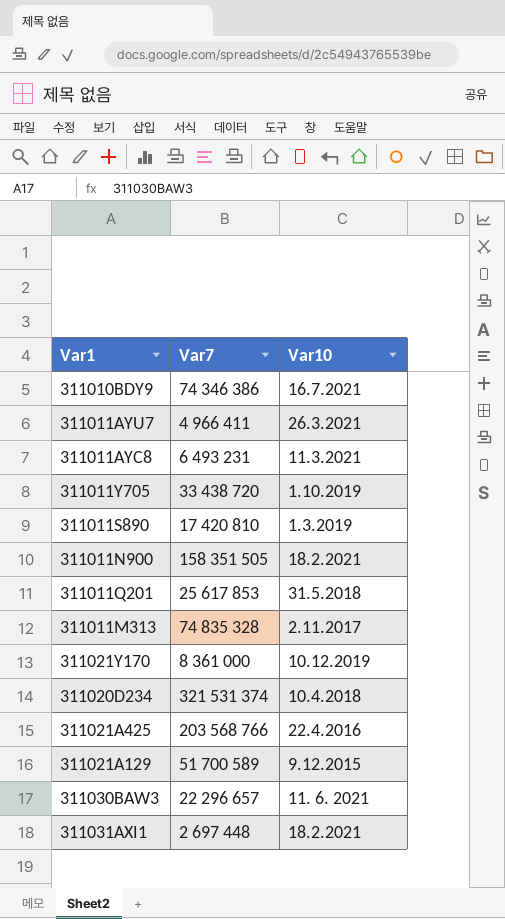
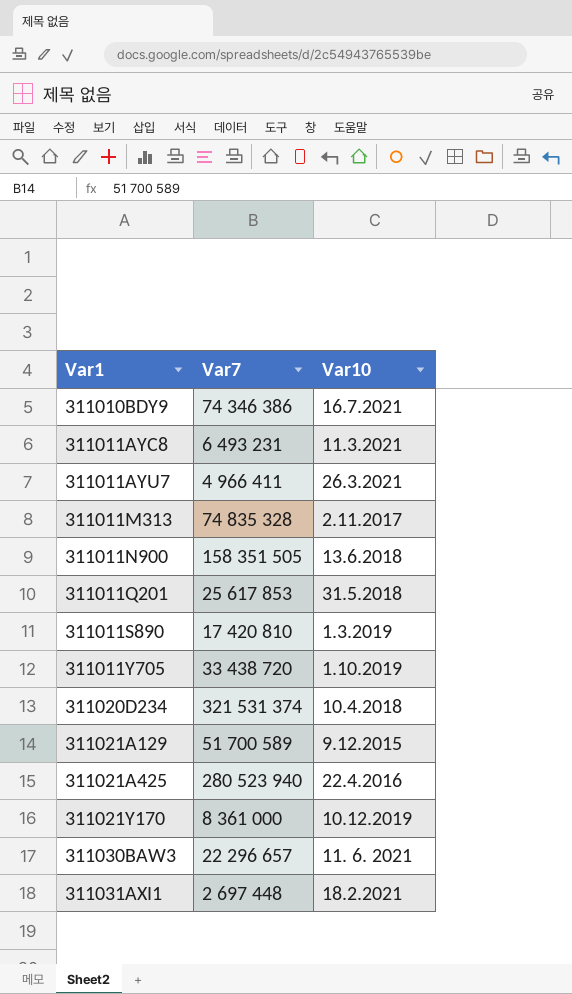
row order: none -> Var1 ascending
311011N900 | Var10: 18.2.2021 -> 13.6.2018
311021A425 | Var7: 203 568 766 -> 280 523 940

